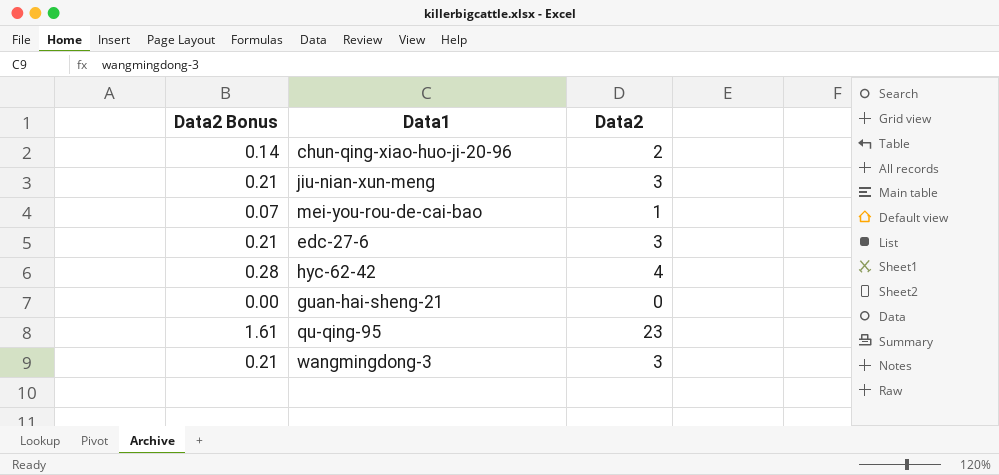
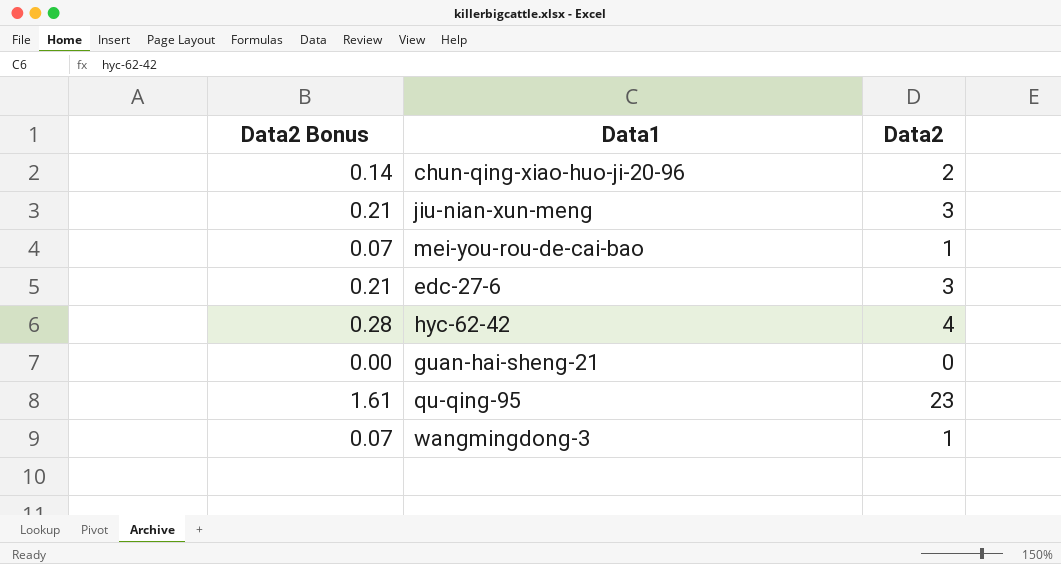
wangmingdong-3 | Data2 Bonus: 0.21 -> 0.07
wangmingdong-3 | Data2: 3 -> 1

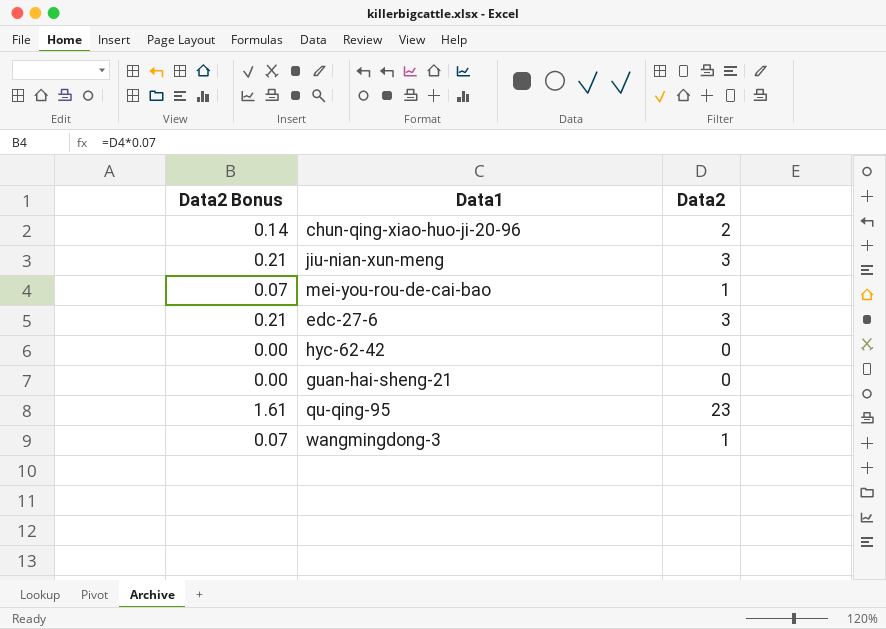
hyc-62-42 | Data2 Bonus: 0.28 -> 0.00
hyc-62-42 | Data2: 4 -> 0

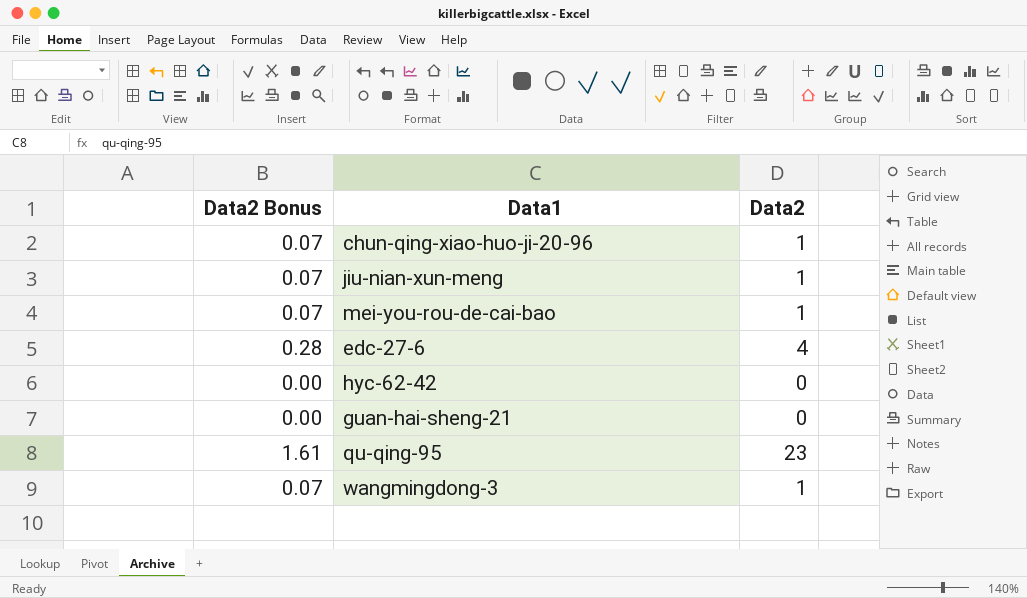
chun-qing-xiao-huo-ji-20-96 | Data2 Bonus: 0.14 -> 0.07
chun-qing-xiao-huo-ji-20-96 | Data2: 2 -> 1
jiu-nian-xun-meng | Data2 Bonus: 0.21 -> 0.07
jiu-nian-xun-meng | Data2: 3 -> 1
edc-27-6 | Data2 Bonus: 0.21 -> 0.28
edc-27-6 | Data2: 3 -> 4

